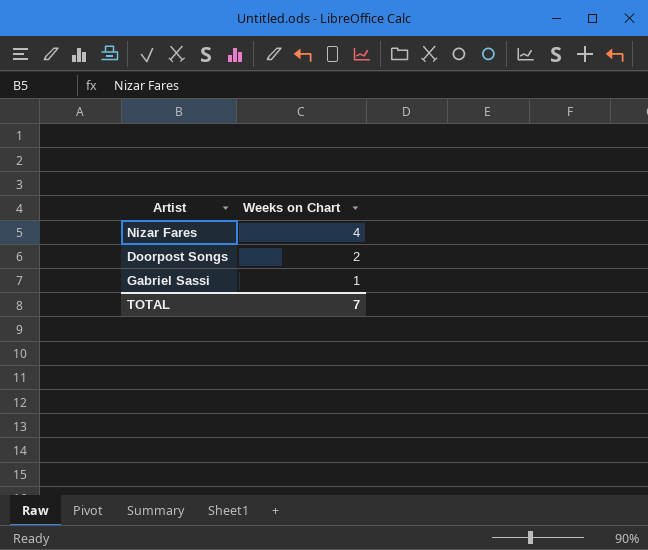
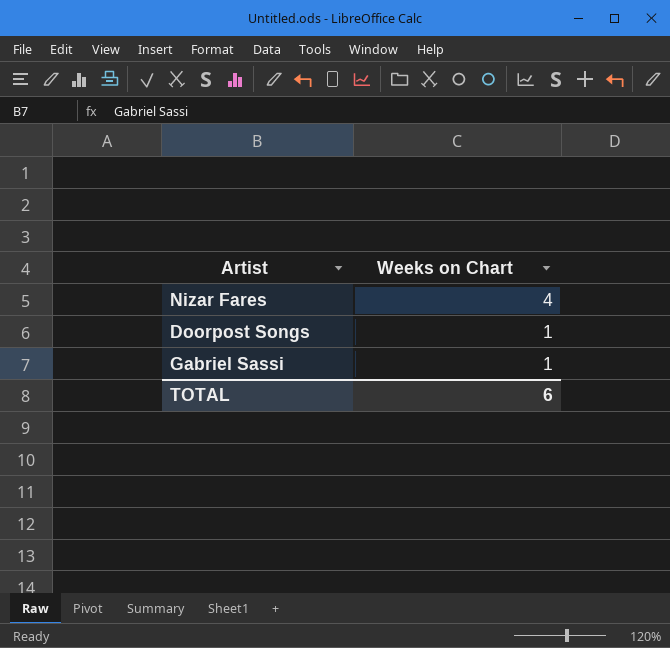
Doorpost Songs | Weeks on Chart: 2 -> 1
TOTAL | Weeks on Chart: 7 -> 6

